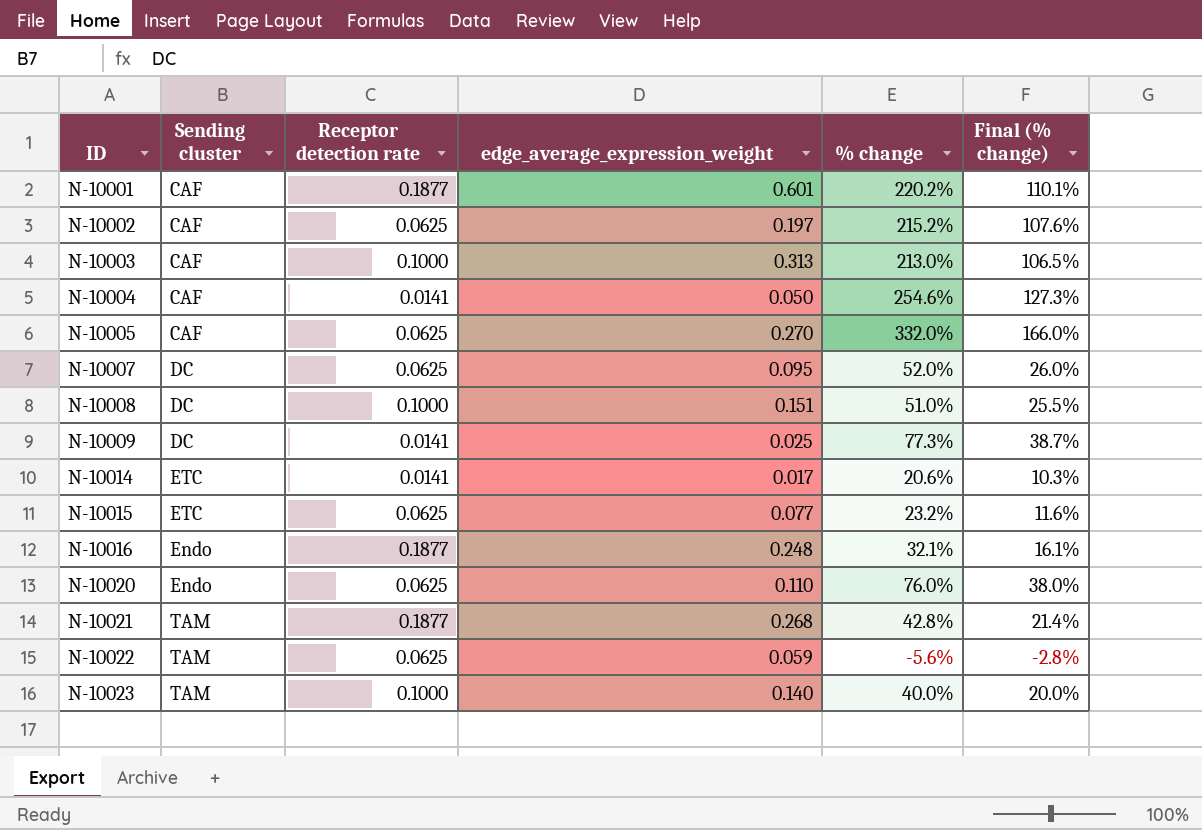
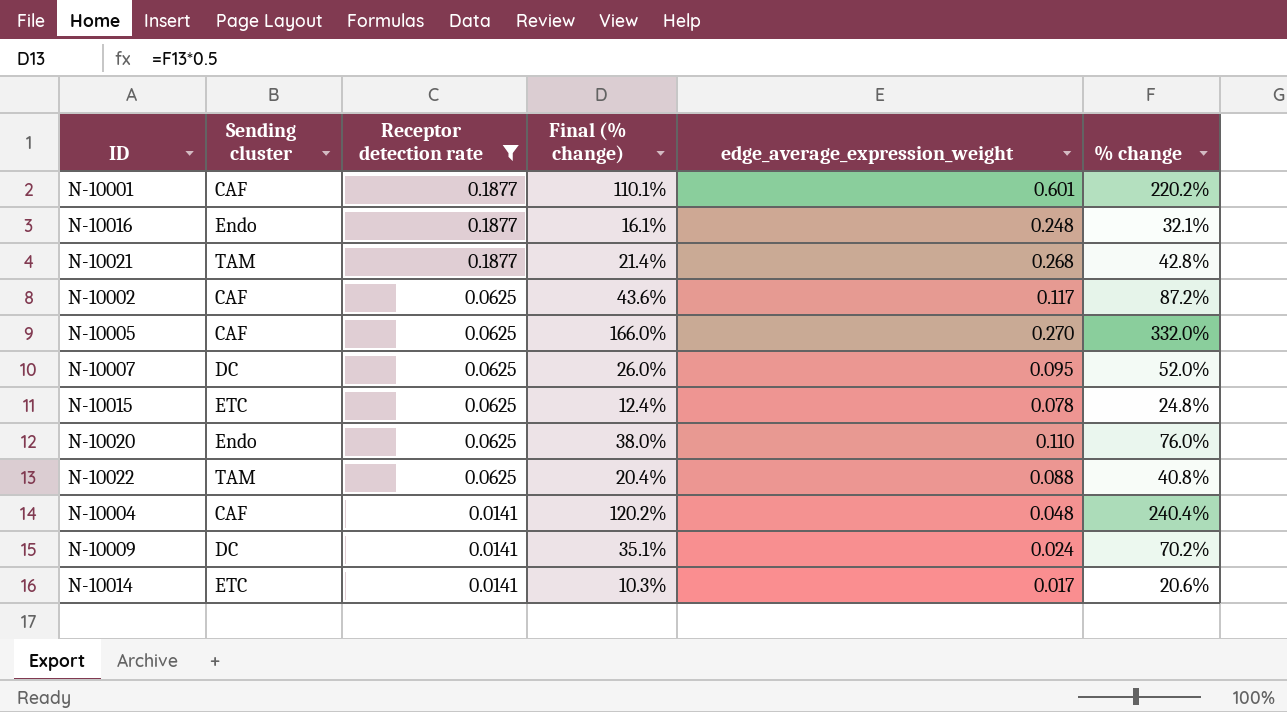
filter: none -> Receptor detection rate != 0.1000
row order: ID ascending -> Receptor detection rate descending
column Final (% change) | position: 6 -> 4
N-10002 | Final (% change): 107.6% -> 43.6%
N-10002 | edge_average_expression_weight: 0.197 -> 0.117
N-10002 | % change: 215.2% -> 87.2%
N-10015 | Final (% change): 11.6% -> 12.4%
N-10015 | edge_average_expression_weight: 0.077 -> 0.078
N-10015 | % change: 23.2% -> 24.8%
N-10022 | Final (% change): -2.8% -> 20.4%
N-10022 | edge_average_expression_weight: 0.059 -> 0.088
N-10022 | % change: -5.6% -> 40.8%
N-10004 | Final (% change): 127.3% -> 120.2%
N-10004 | edge_average_expression_weight: 0.050 -> 0.048
N-10004 | % change: 254.6% -> 240.4%
N-10009 | Final (% change): 38.7% -> 35.1%
N-10009 | edge_average_expression_weight: 0.025 -> 0.024
N-10009 | % change: 77.3% -> 70.2%

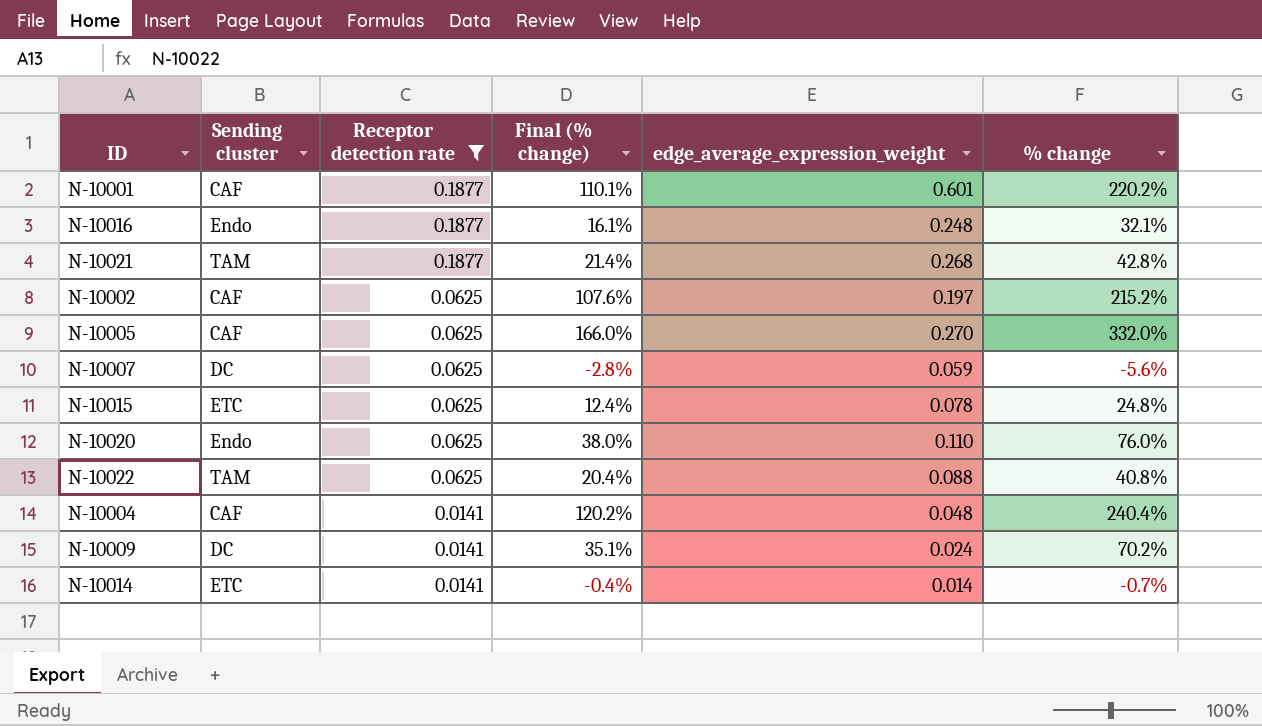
N-10002 | Final (% change): 43.6% -> 107.6%
N-10002 | edge_average_expression_weight: 0.117 -> 0.197
N-10002 | % change: 87.2% -> 215.2%
N-10007 | Final (% change): 26.0% -> -2.8%
N-10007 | edge_average_expression_weight: 0.095 -> 0.059
N-10007 | % change: 52.0% -> -5.6%
N-10014 | Final (% change): 10.3% -> -0.4%
N-10014 | edge_average_expression_weight: 0.017 -> 0.014
N-10014 | % change: 20.6% -> -0.7%

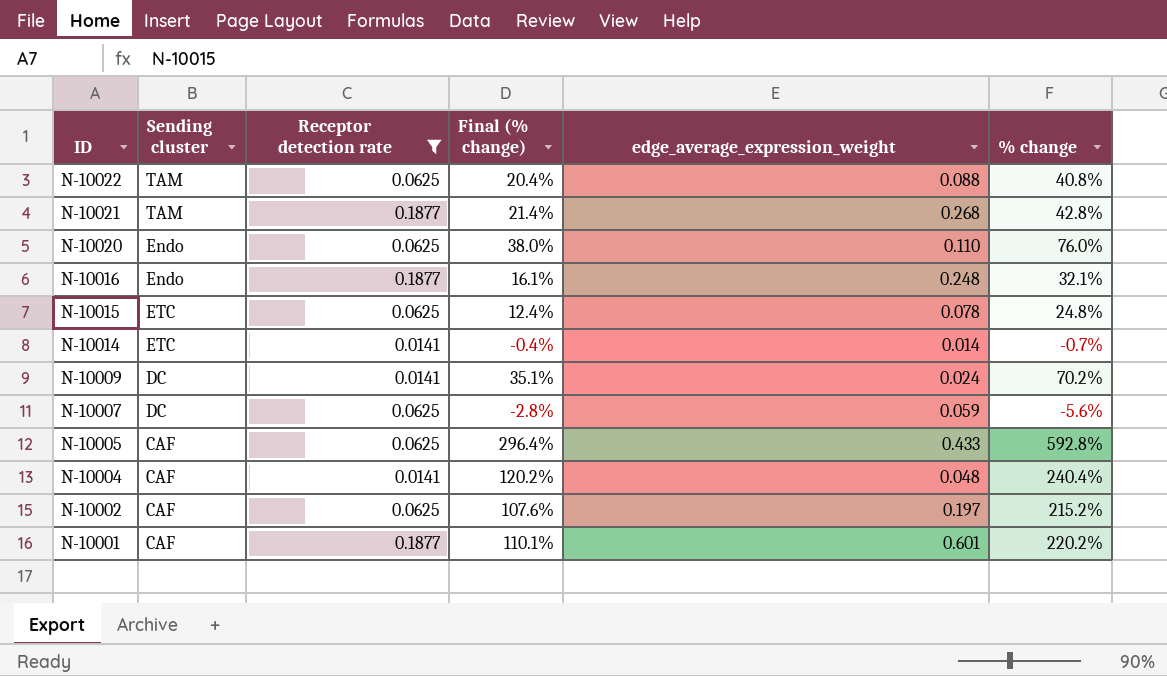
row order: Receptor detection rate descending -> ID descending
N-10005 | Final (% change): 166.0% -> 296.4%
N-10005 | edge_average_expression_weight: 0.270 -> 0.433
N-10005 | % change: 332.0% -> 592.8%

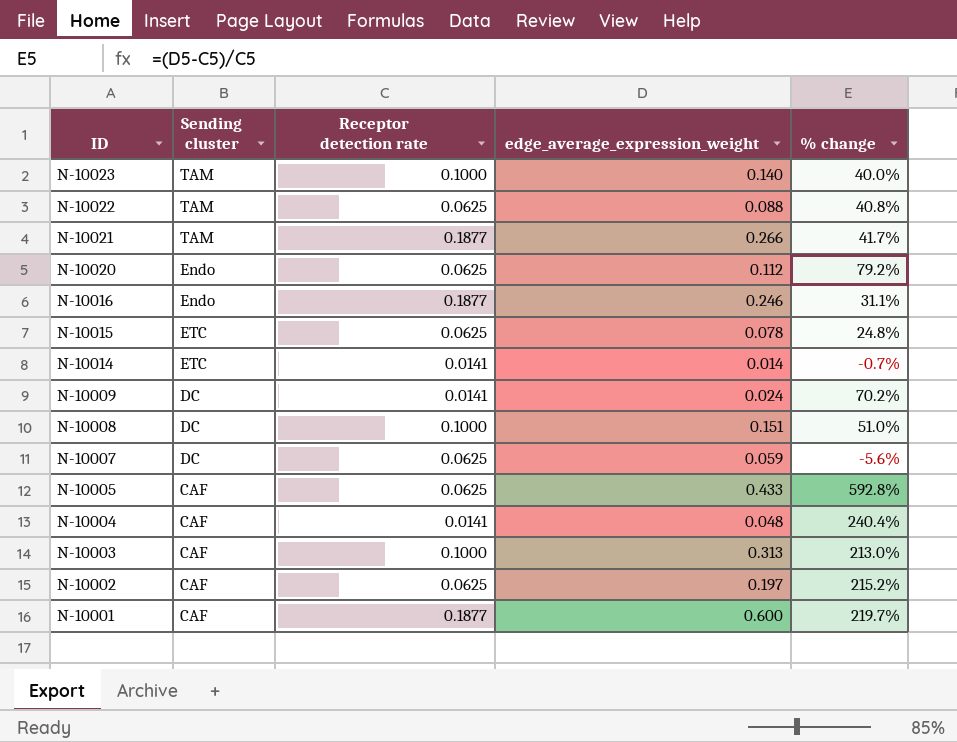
filter: Receptor detection rate != 0.1000 -> none
column Final (% change) | formula: [% change] * 0.5 -> none
N-10021 | edge_average_expression_weight: 0.268 -> 0.266
N-10021 | % change: 42.8% -> 41.7%
N-10020 | edge_average_expression_weight: 0.110 -> 0.112
N-10020 | % change: 76.0% -> 79.2%
N-10016 | edge_average_expression_weight: 0.248 -> 0.246
N-10016 | % change: 32.1% -> 31.1%
N-10001 | edge_average_expression_weight: 0.601 -> 0.600
N-10001 | % change: 220.2% -> 219.7%

